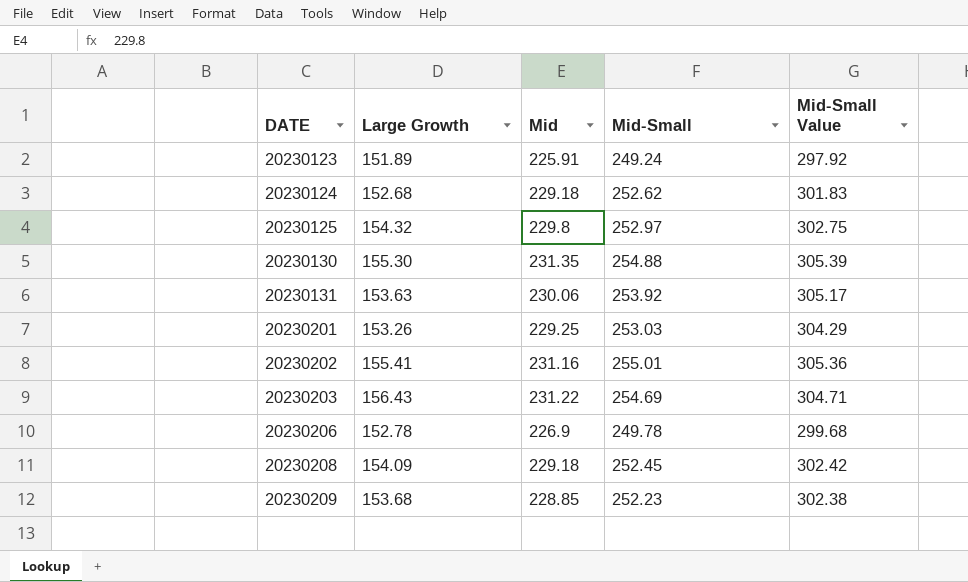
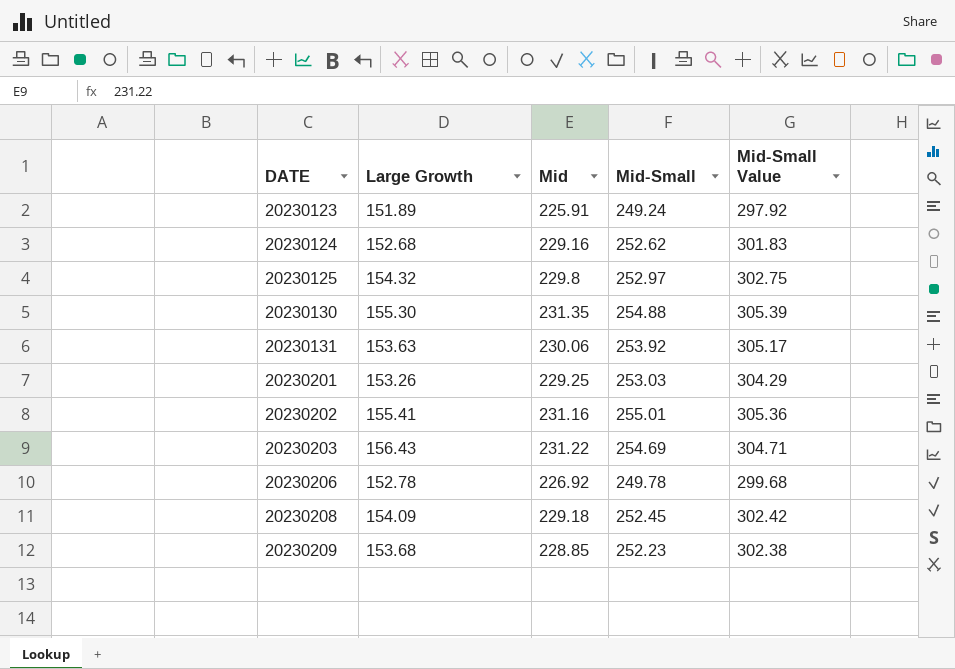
20230124 | Mid: 229.18 -> 229.16
20230206 | Mid: 226.9 -> 226.92

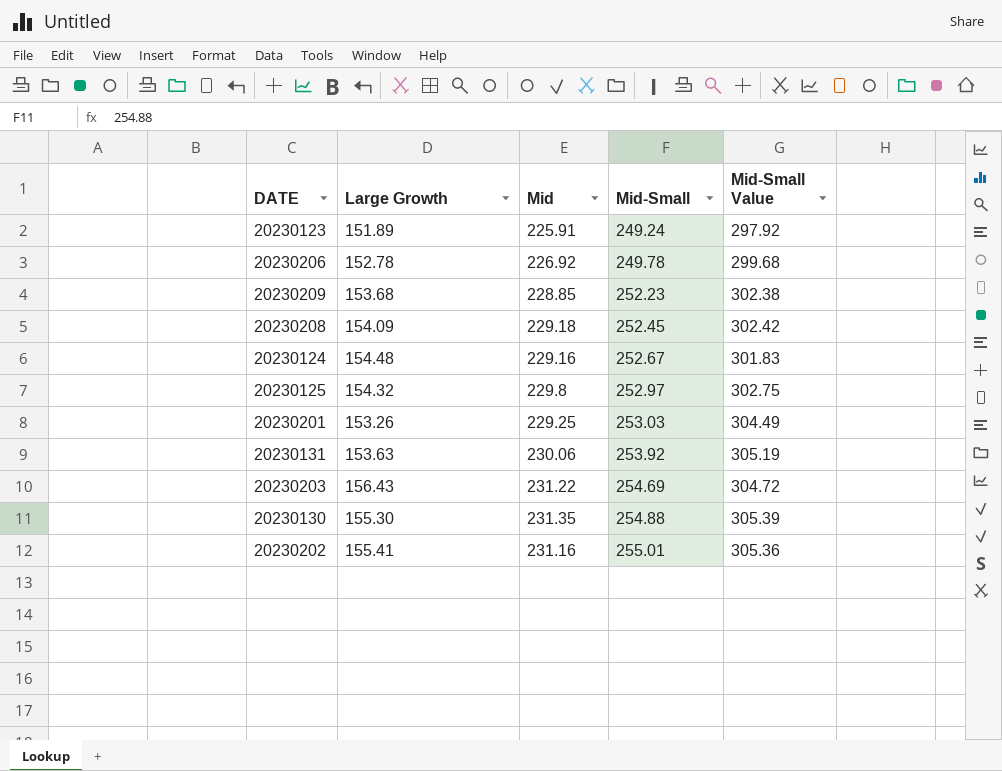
row order: DATE ascending -> Mid-Small ascending
20230124 | Large Growth: 152.68 -> 154.48
20230124 | Mid-Small: 252.62 -> 252.67
20230201 | Mid-Small Value: 304.29 -> 304.49
20230131 | Mid-Small Value: 305.17 -> 305.19
20230203 | Mid-Small Value: 304.71 -> 304.72

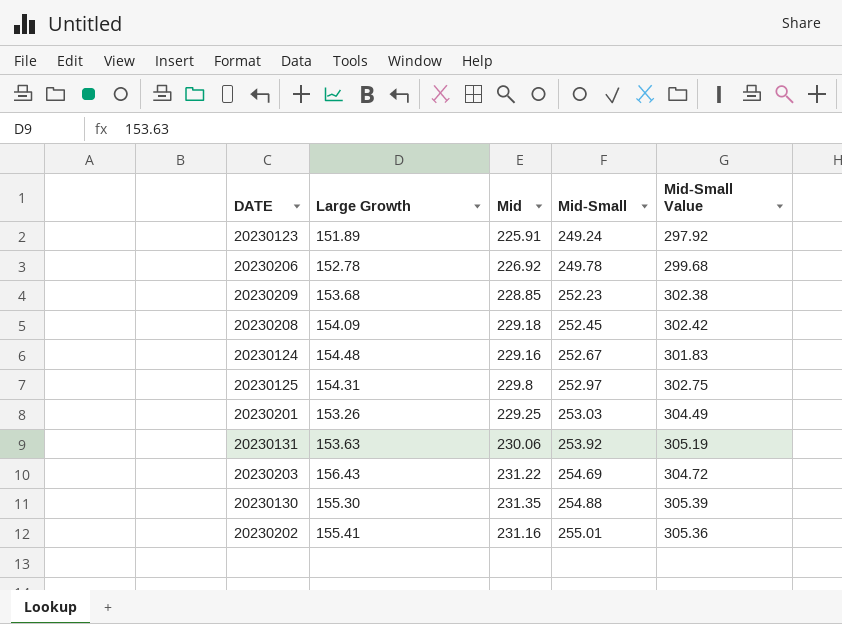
20230125 | Large Growth: 154.32 -> 154.31

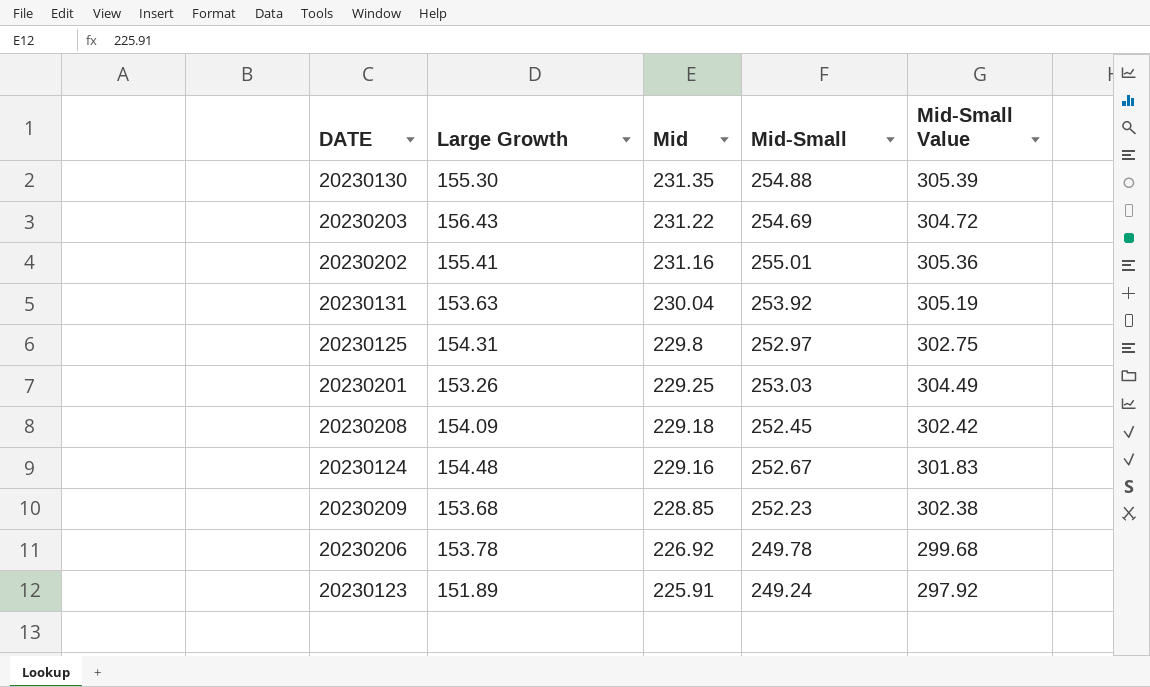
row order: Mid-Small ascending -> Mid descending
20230131 | Mid: 230.06 -> 230.04
20230206 | Large Growth: 152.78 -> 153.78

